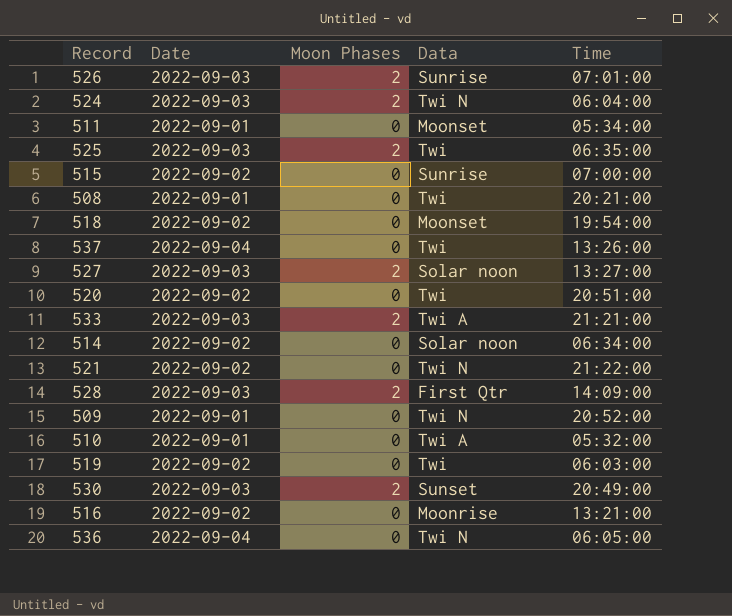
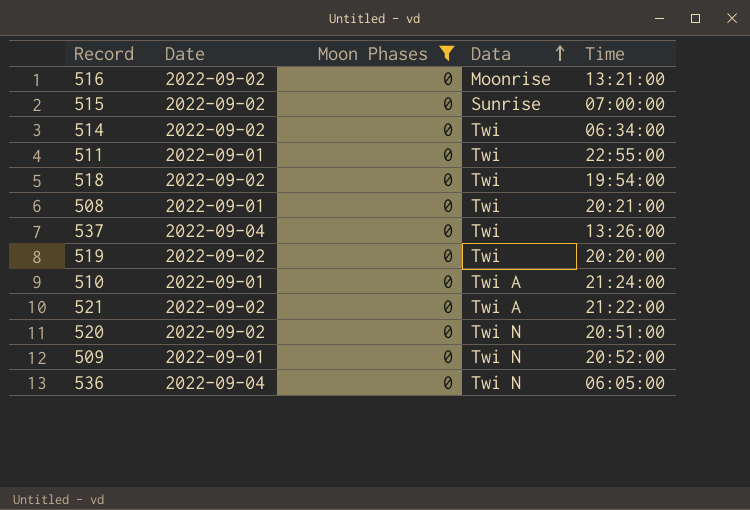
filter: none -> Moon Phases = 0
row order: none -> Data ascending
514 | Data: Solar noon -> Twi
511 | Data: Moonset -> Twi
511 | Time: 05:34:00 -> 22:55:00
518 | Data: Moonset -> Twi
519 | Time: 06:03:00 -> 20:20:00
510 | Time: 05:32:00 -> 21:24:00
521 | Data: Twi N -> Twi A
520 | Data: Twi -> Twi N

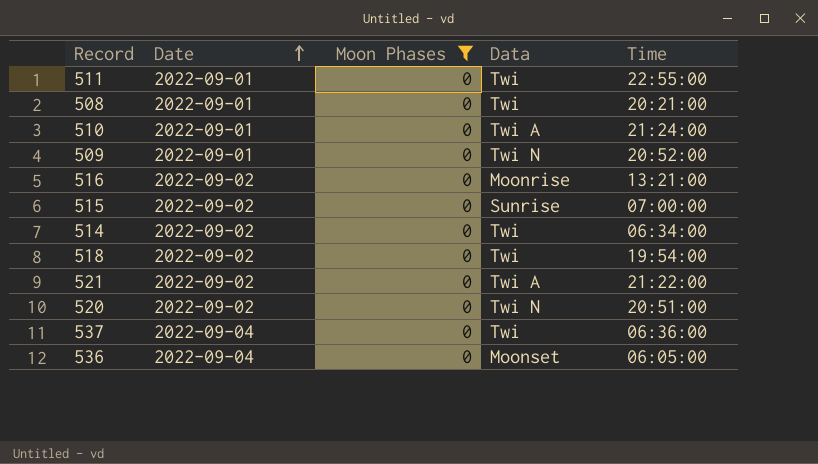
row order: Data ascending -> Date ascending
row 519: 2022-09-02 | 0 | Twi | 20:20:00 -> none
537 | Time: 13:26:00 -> 06:36:00
536 | Data: Twi N -> Moonset

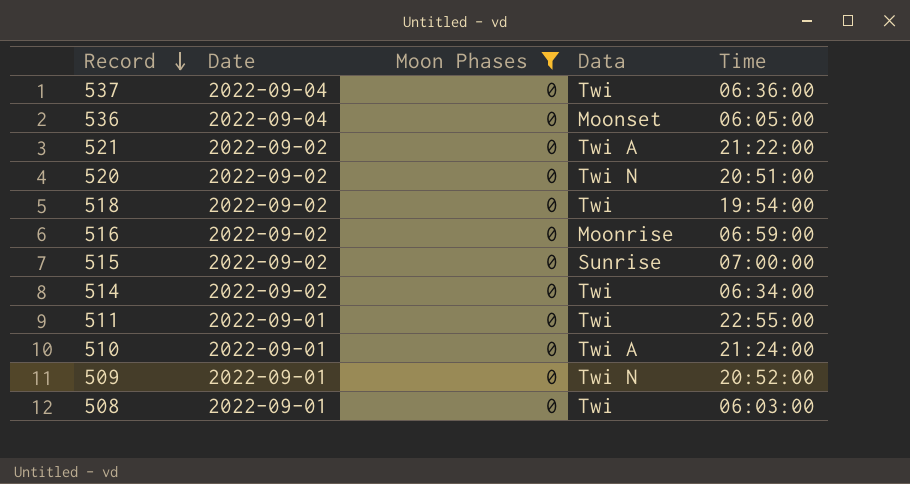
row order: Date ascending -> Record descending
516 | Time: 13:21:00 -> 06:59:00
508 | Time: 20:21:00 -> 06:03:00

